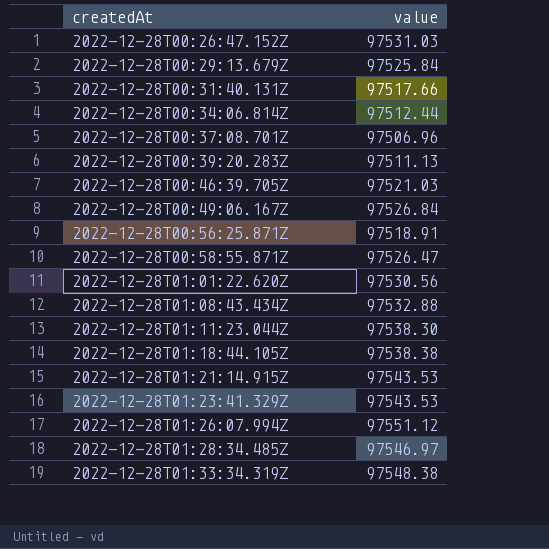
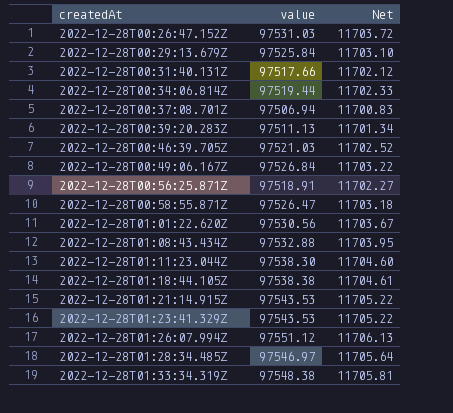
column Net | formula: none -> [value] * 0.12
2022-12-28T00:34:06.814Z | value: 97512.44 -> 97519.44
2022-12-28T00:37:08.701Z | value: 97506.96 -> 97506.94

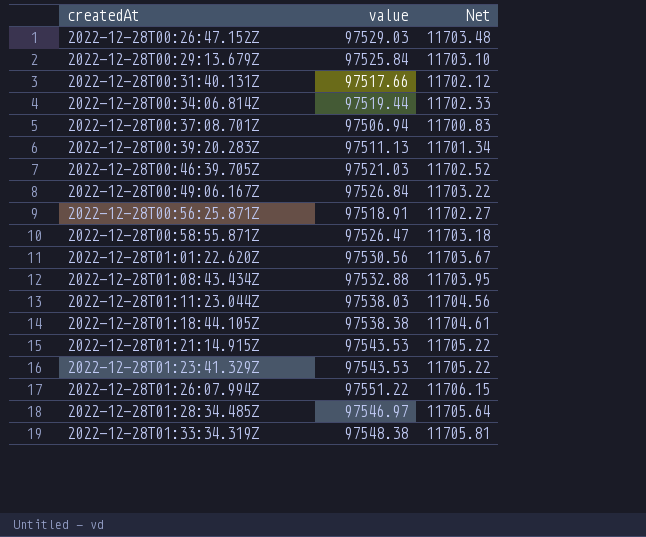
2022-12-28T00:26:47.152Z | value: 97531.03 -> 97529.03
2022-12-28T00:26:47.152Z | Net: 11703.72 -> 11703.48
2022-12-28T01:11:23.044Z | value: 97538.30 -> 97538.03
2022-12-28T01:11:23.044Z | Net: 11704.60 -> 11704.56
2022-12-28T01:26:07.994Z | value: 97551.12 -> 97551.22
2022-12-28T01:26:07.994Z | Net: 11706.13 -> 11706.15

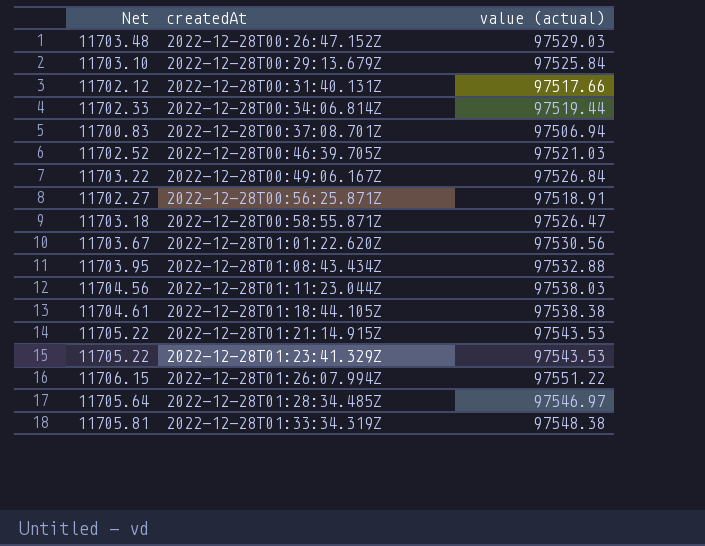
column Net | position: 3 -> 1
column name: value -> value (actual)
row 2022-12-28T00:39:20.283Z: 97511.13 | 11701.34 -> none

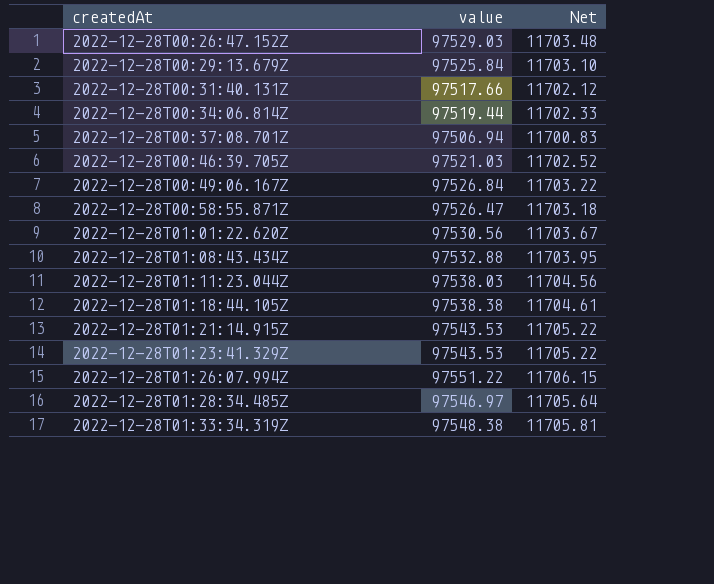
column name: value (actual) -> value
column Net | position: 1 -> 3
row 2022-12-28T00:56:25.871Z: 11702.27 | 97518.91 -> none

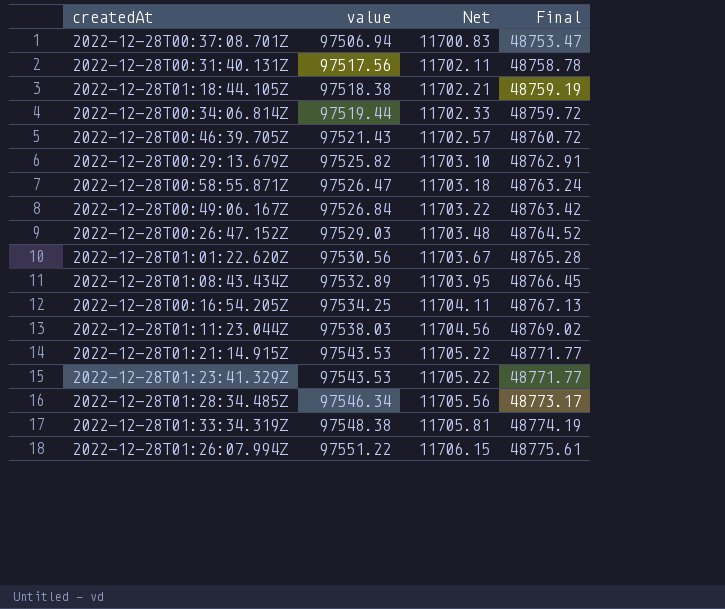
row order: createdAt ascending -> value ascending
column Final | formula: none -> [value] * 0.5
2022-12-28T00:31:40.131Z | value: 97517.66 -> 97517.56
2022-12-28T00:31:40.131Z | Net: 11702.12 -> 11702.11
2022-12-28T01:18:44.105Z | value: 97538.38 -> 97518.38
2022-12-28T01:18:44.105Z | Net: 11704.61 -> 11702.21
2022-12-28T00:46:39.705Z | value: 97521.03 -> 97521.43
2022-12-28T00:46:39.705Z | Net: 11702.52 -> 11702.57
2022-12-28T00:29:13.679Z | value: 97525.84 -> 97525.82
2022-12-28T01:08:43.434Z | value: 97532.88 -> 97532.89
row 2022-12-28T00:16:54.205Z: none -> 97534.25 | 11704.11 | 48767.13
2022-12-28T01:28:34.485Z | value: 97546.97 -> 97546.34
2022-12-28T01:28:34.485Z | Net: 11705.64 -> 11705.56

